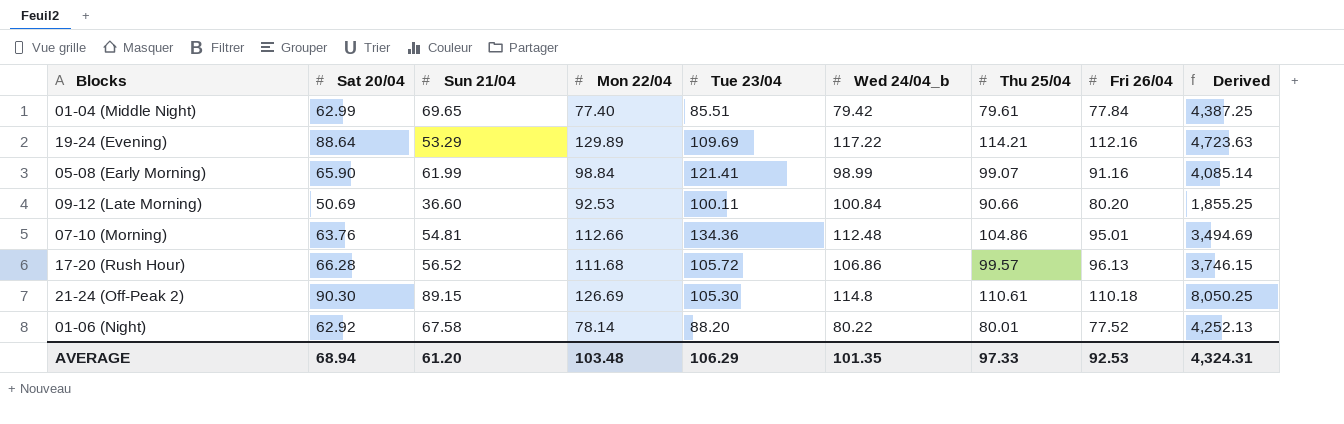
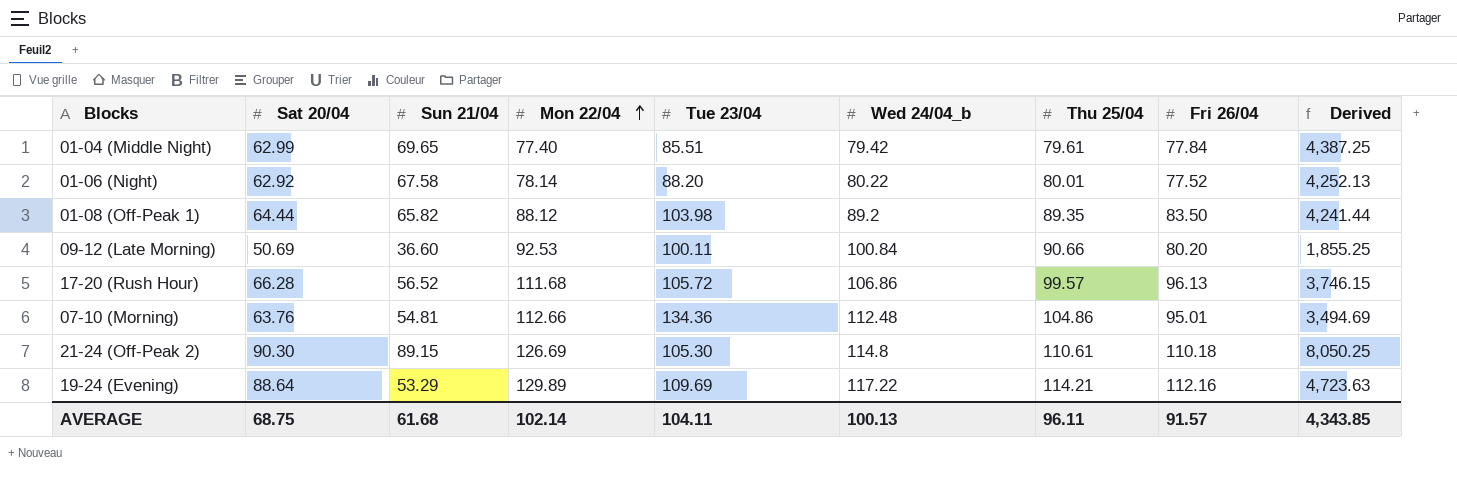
row order: none -> Mon 22/04 ascending
row 05-08 (Early Morning): 65.90 | 61.99 | 98.84 | 121.41 | 98.99 | 99.07 | 91.16 | 4,085.14 -> none
row 01-08 (Off-Peak 1): none -> 64.44 | 65.82 | 88.12 | 103.98 | 89.2 | 89.35 | 83.50 | 4,241.44
AVERAGE | Sat 20/04: 68.94 -> 68.75
AVERAGE | Sun 21/04: 61.20 -> 61.68
AVERAGE | Mon 22/04: 103.48 -> 102.14
AVERAGE | Tue 23/04: 106.29 -> 104.11
AVERAGE | Wed 24/04_b: 101.35 -> 100.13
AVERAGE | Thu 25/04: 97.33 -> 96.11
AVERAGE | Fri 26/04: 92.53 -> 91.57
AVERAGE | Derived: 4,324.31 -> 4,343.85

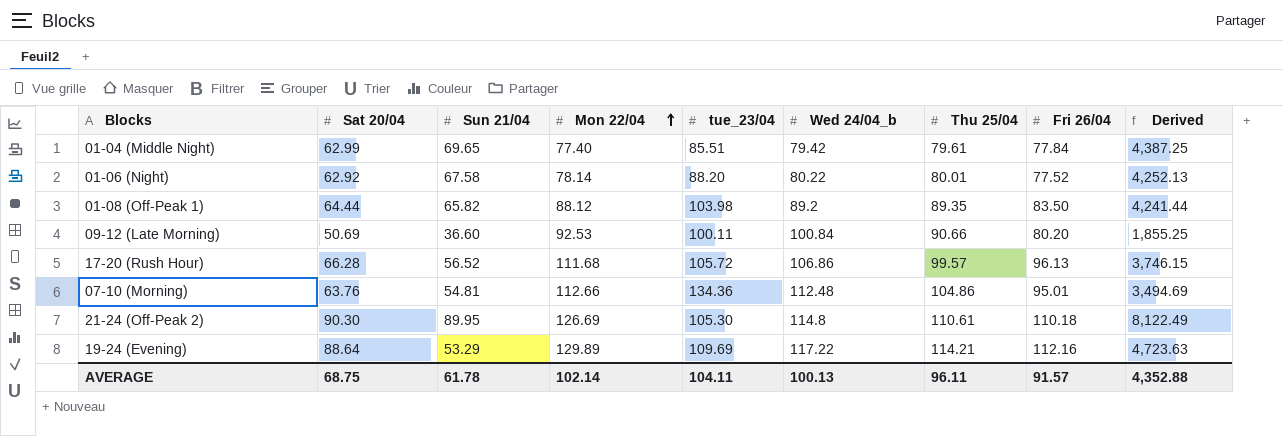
column name: Tue 23/04 -> tue_23/04
21-24 (Off-Peak 2) | Sun 21/04: 89.15 -> 89.95
21-24 (Off-Peak 2) | Derived: 8,050.25 -> 8,122.49
AVERAGE | Sun 21/04: 61.68 -> 61.78
AVERAGE | Derived: 4,343.85 -> 4,352.88

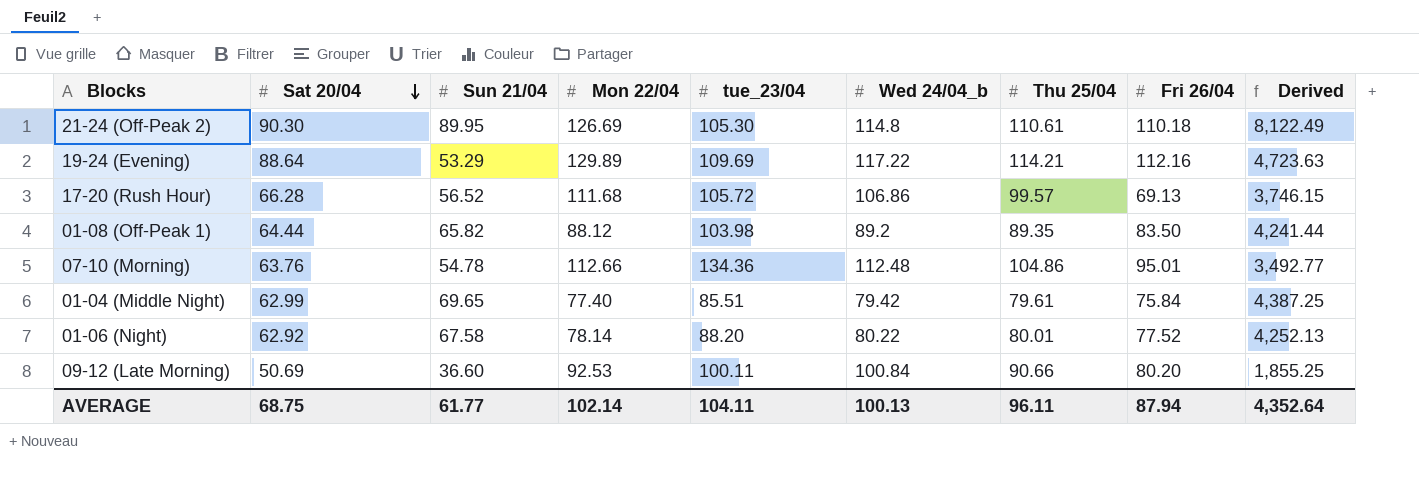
row order: Mon 22/04 ascending -> Sat 20/04 descending
17-20 (Rush Hour) | Fri 26/04: 96.13 -> 69.13
07-10 (Morning) | Sun 21/04: 54.81 -> 54.78
07-10 (Morning) | Derived: 3,494.69 -> 3,492.77
01-04 (Middle Night) | Fri 26/04: 77.84 -> 75.84
AVERAGE | Sun 21/04: 61.78 -> 61.77
AVERAGE | Fri 26/04: 91.57 -> 87.94
AVERAGE | Derived: 4,352.88 -> 4,352.64

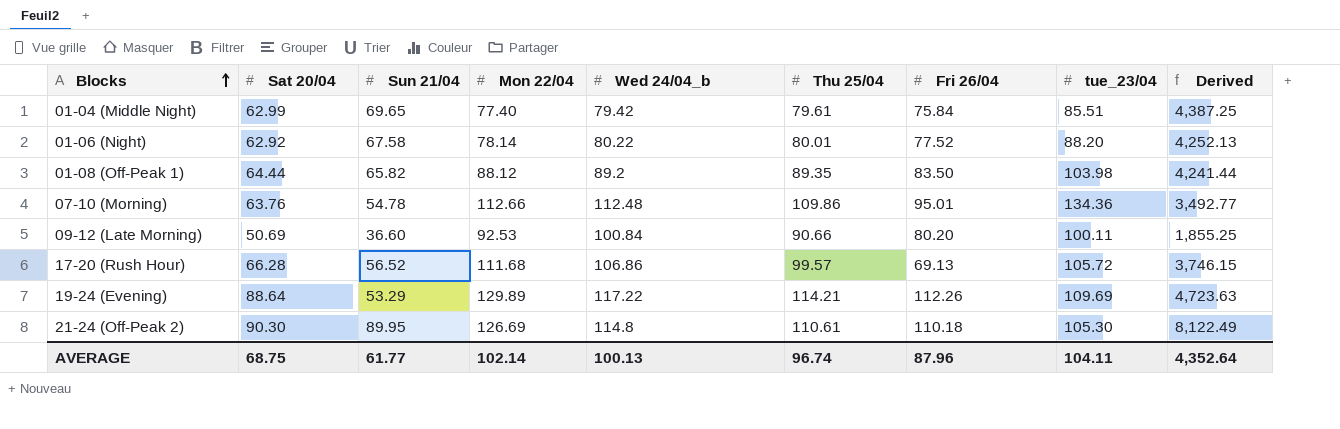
row order: Sat 20/04 descending -> Blocks ascending
column tue_23/04 | position: 5 -> 8
07-10 (Morning) | Thu 25/04: 104.86 -> 109.86
19-24 (Evening) | Fri 26/04: 112.16 -> 112.26
AVERAGE | Thu 25/04: 96.11 -> 96.74
AVERAGE | Fri 26/04: 87.94 -> 87.96

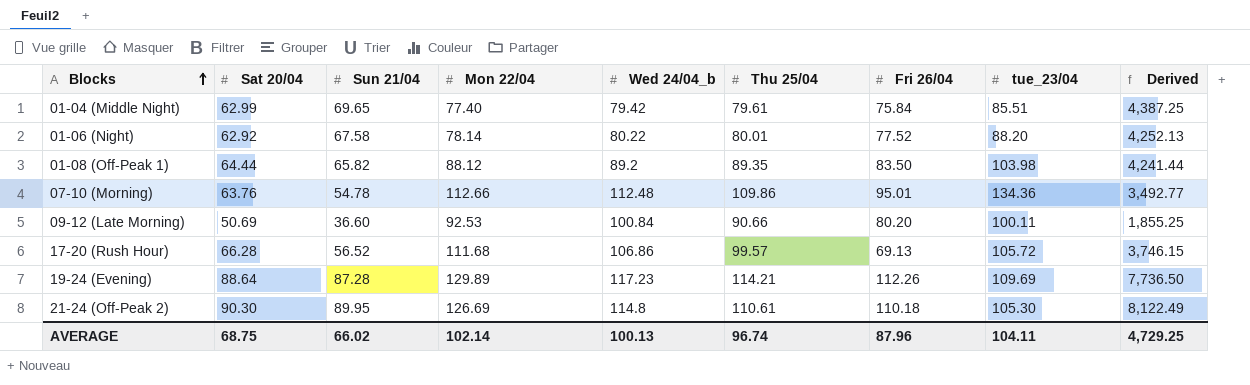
19-24 (Evening) | Sun 21/04: 53.29 -> 87.28
19-24 (Evening) | Wed 24/04_b: 117.22 -> 117.23
19-24 (Evening) | Derived: 4,723.63 -> 7,736.50
AVERAGE | Sun 21/04: 61.77 -> 66.02
AVERAGE | Derived: 4,352.64 -> 4,729.25

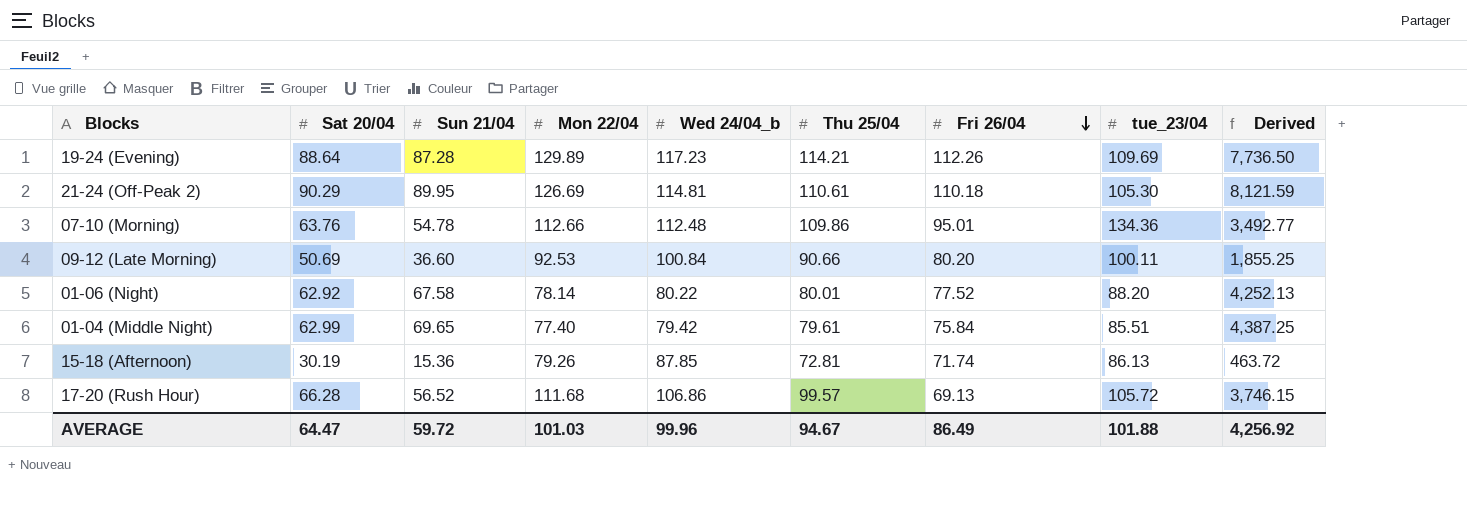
row order: Blocks ascending -> Fri 26/04 descending
row 01-08 (Off-Peak 1): 64.44 | 65.82 | 88.12 | 89.2 | 89.35 | 83.50 | 103.98 | 4,241.44 -> none
21-24 (Off-Peak 2) | Sat 20/04: 90.30 -> 90.29
21-24 (Off-Peak 2) | Wed 24/04_b: 114.8 -> 114.81
21-24 (Off-Peak 2) | Derived: 8,122.49 -> 8,121.59
row 15-18 (Afternoon): none -> 30.19 | 15.36 | 79.26 | 87.85 | 72.81 | 71.74 | 86.13 | 463.72
AVERAGE | Sat 20/04: 68.75 -> 64.47
AVERAGE | Sun 21/04: 66.02 -> 59.72
AVERAGE | Mon 22/04: 102.14 -> 101.03
AVERAGE | Wed 24/04_b: 100.13 -> 99.96
AVERAGE | Thu 25/04: 96.74 -> 94.67
AVERAGE | Fri 26/04: 87.96 -> 86.49
AVERAGE | tue_23/04: 104.11 -> 101.88
AVERAGE | Derived: 4,729.25 -> 4,256.92

